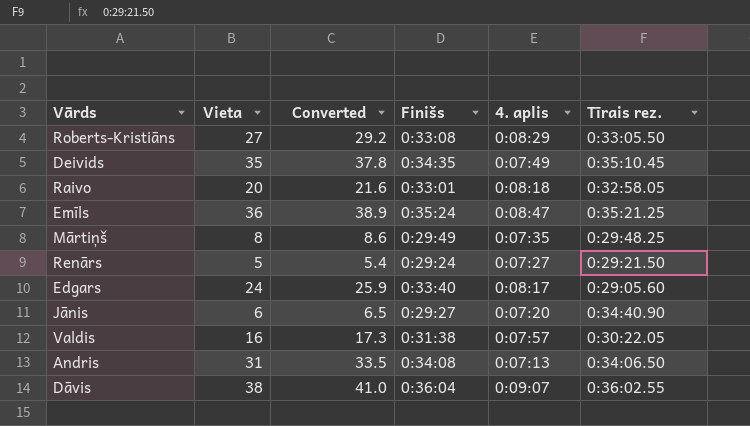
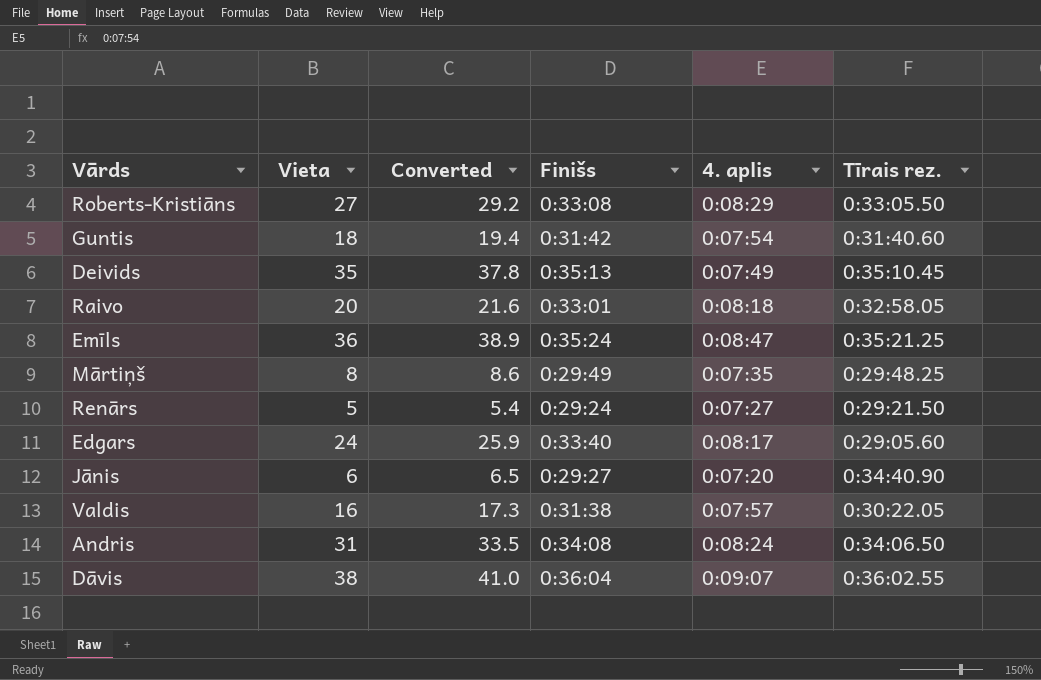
row Guntis: none -> 18 | 19.4 | 0:31:42 | 0:07:54 | 0:31:40.60
Deivids | Finišs: 0:34:35 -> 0:35:13
Andris | 4. aplis: 0:07:13 -> 0:08:24

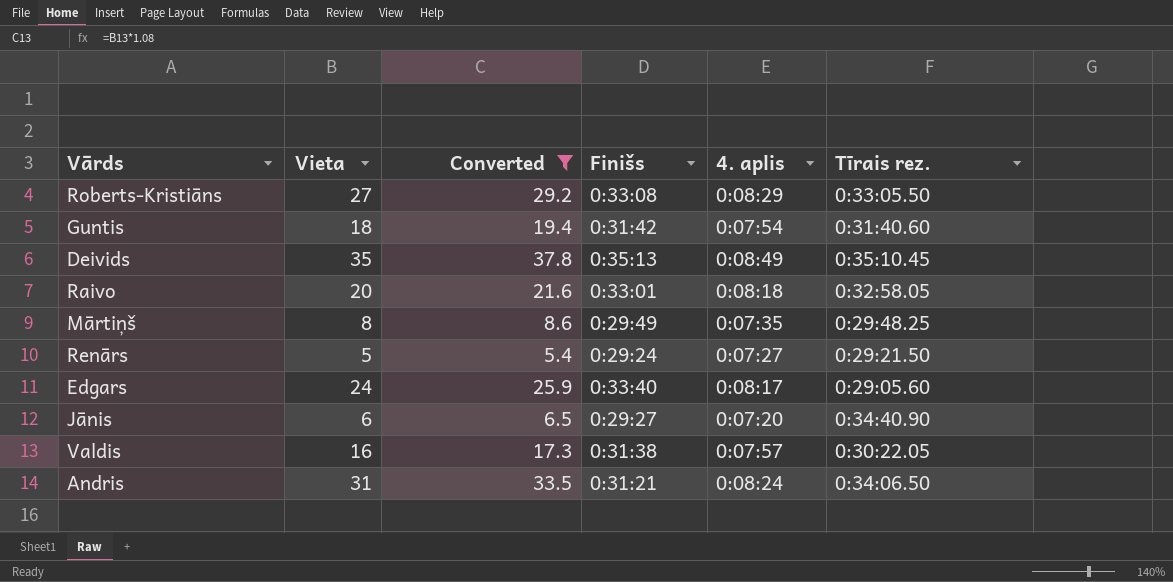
filter: none -> Converted <= 37.8
Deivids | 4. aplis: 0:07:49 -> 0:08:49
Andris | Finišs: 0:34:08 -> 0:31:21

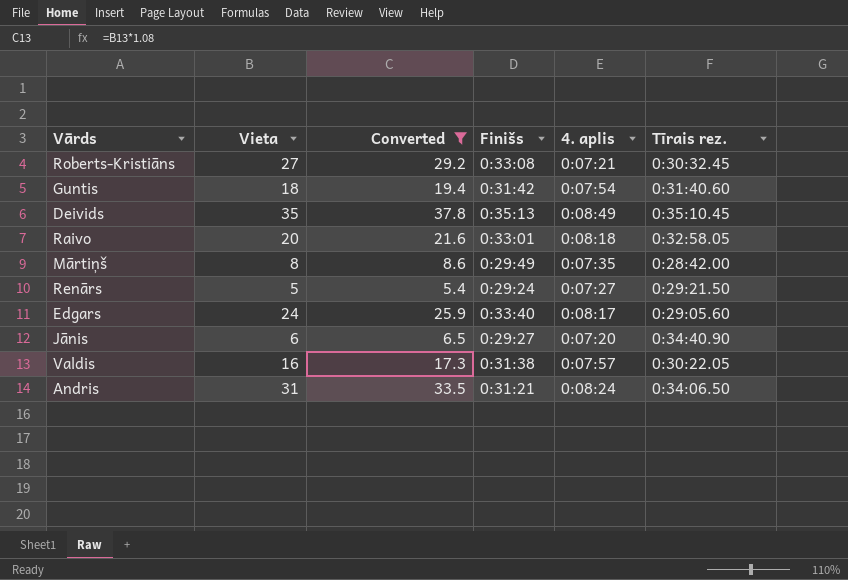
Roberts-Kristiāns | 4. aplis: 0:08:29 -> 0:07:21
Roberts-Kristiāns | Tīrais rez.: 0:33:05.50 -> 0:30:32.45
Mārtiņš | Tīrais rez.: 0:29:48.25 -> 0:28:42.00

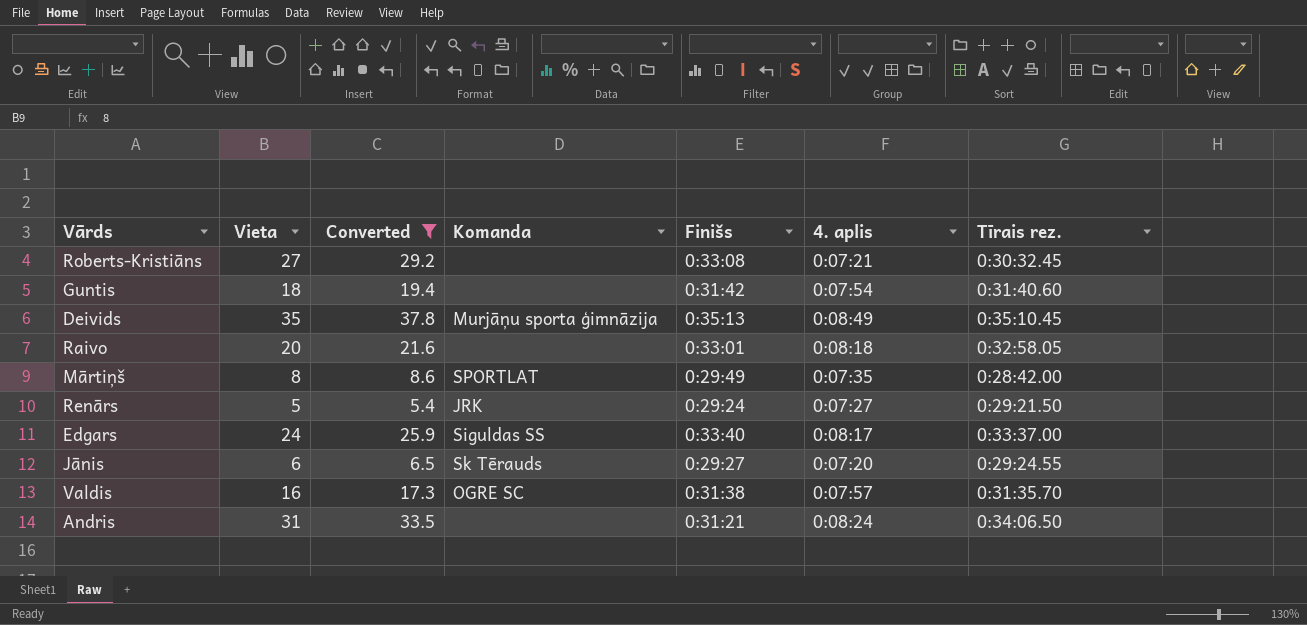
column Komanda | position: none -> 4
Edgars | Tīrais rez.: 0:29:05.60 -> 0:33:37.00
Jānis | Tīrais rez.: 0:34:40.90 -> 0:29:24.55
Valdis | Tīrais rez.: 0:30:22.05 -> 0:31:35.70

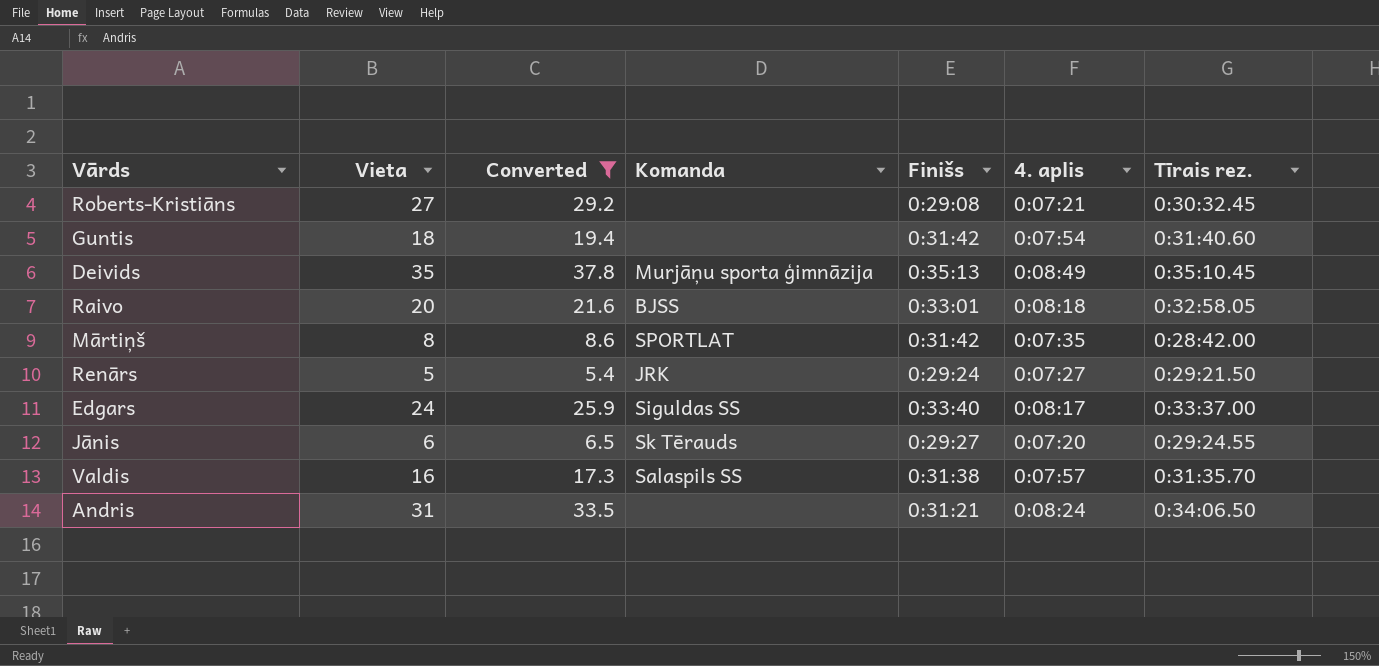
Roberts-Kristiāns | Finišs: 0:33:08 -> 0:29:08
Raivo | Komanda: none -> BJSS
Mārtiņš | Finišs: 0:29:49 -> 0:31:42
Valdis | Komanda: OGRE SC -> Salaspils SS

